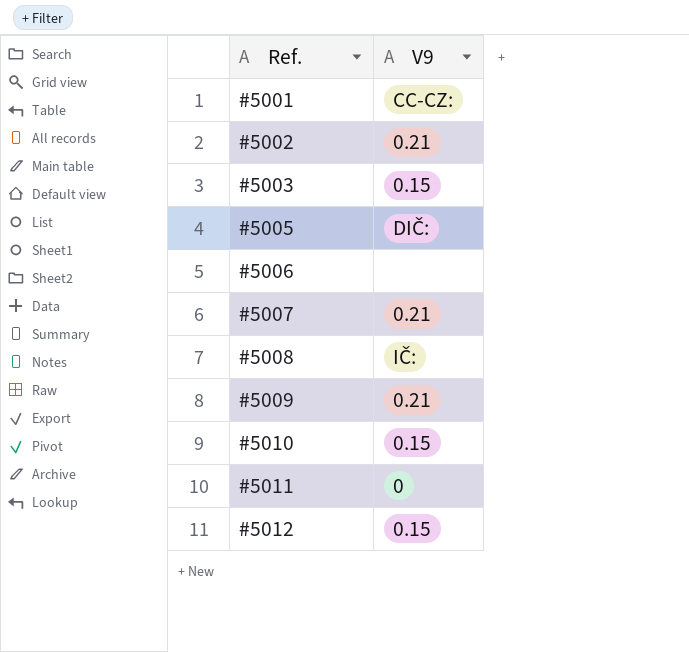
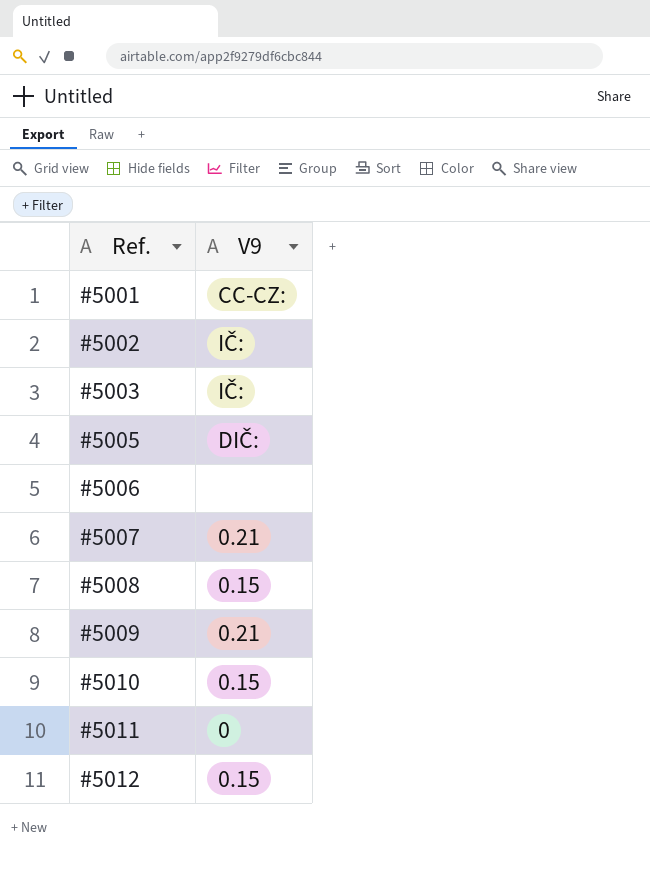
#5002 | V9: 0.21 -> IČ:
#5003 | V9: 0.15 -> IČ:
#5008 | V9: IČ: -> 0.15

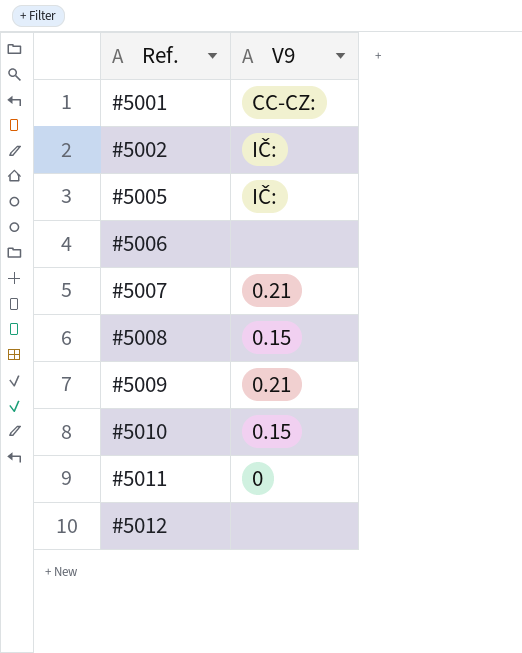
row #5003: IČ: -> none
#5005 | V9: DIČ: -> IČ:
#5012 | V9: 0.15 -> none

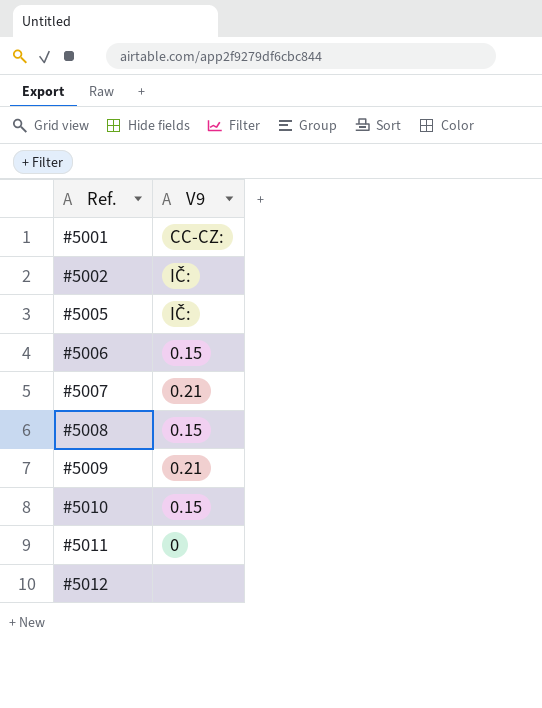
#5006 | V9: none -> 0.15

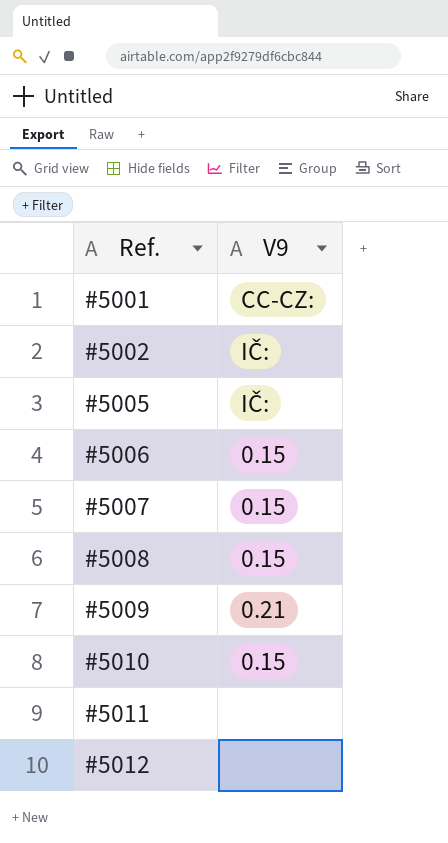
#5007 | V9: 0.21 -> 0.15
#5011 | V9: 0 -> none

